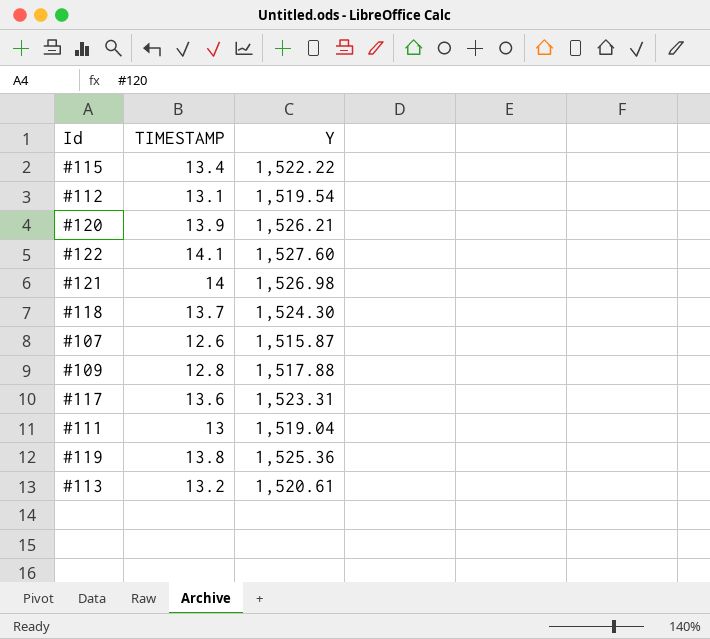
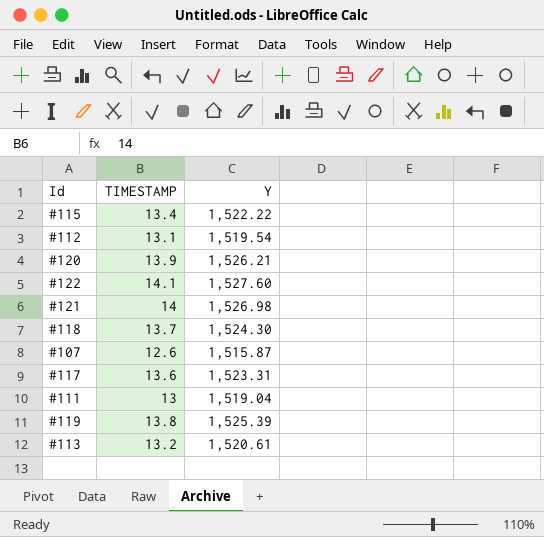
row #109: 12.8 | 1,517.88 -> none
#119 | Y: 1,525.36 -> 1,525.39

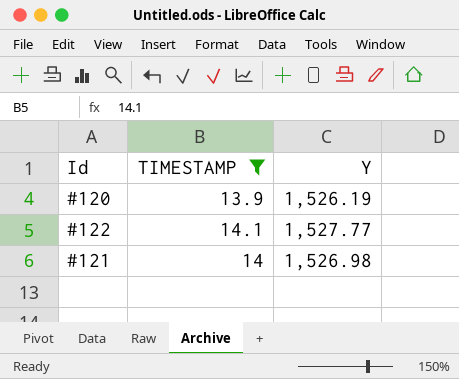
filter: none -> TIMESTAMP >= 13.9
#120 | Y: 1,526.21 -> 1,526.19
#122 | Y: 1,527.60 -> 1,527.77

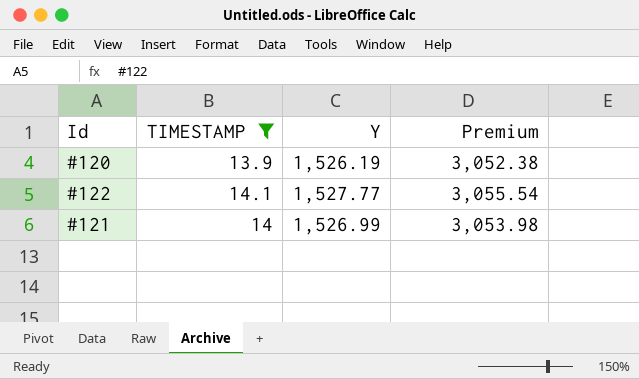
column Premium | formula: none -> [Y] * 2
#121 | Y: 1,526.98 -> 1,526.99

